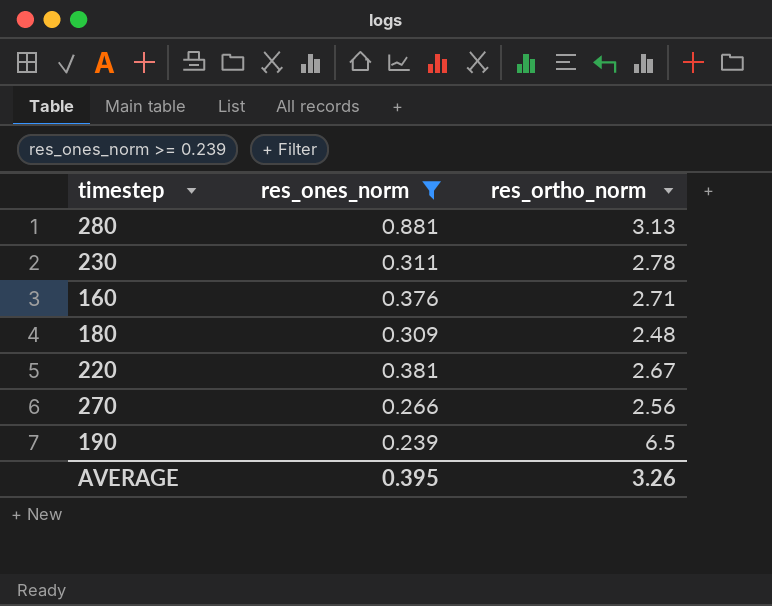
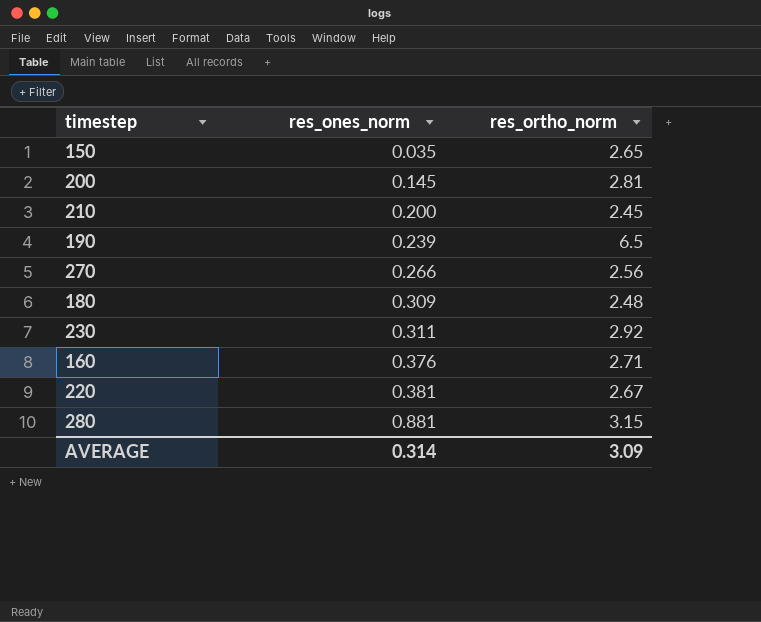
filter: res_ones_norm >= 0.239 -> none
row order: none -> res_ones_norm ascending
230 | res_ortho_norm: 2.78 -> 2.92
280 | res_ortho_norm: 3.13 -> 3.15
AVERAGE | res_ones_norm: 0.395 -> 0.314
AVERAGE | res_ortho_norm: 3.26 -> 3.09

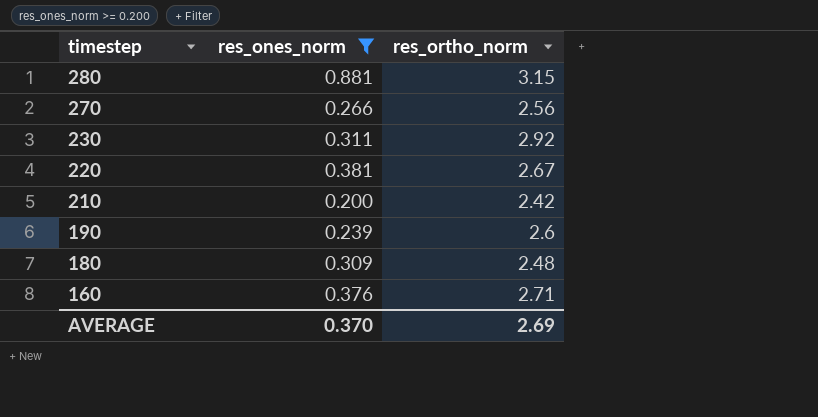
filter: none -> res_ones_norm >= 0.200
row order: res_ones_norm ascending -> timestep descending
210 | res_ortho_norm: 2.45 -> 2.42
190 | res_ortho_norm: 6.5 -> 2.6
AVERAGE | res_ones_norm: 0.314 -> 0.370
AVERAGE | res_ortho_norm: 3.09 -> 2.69

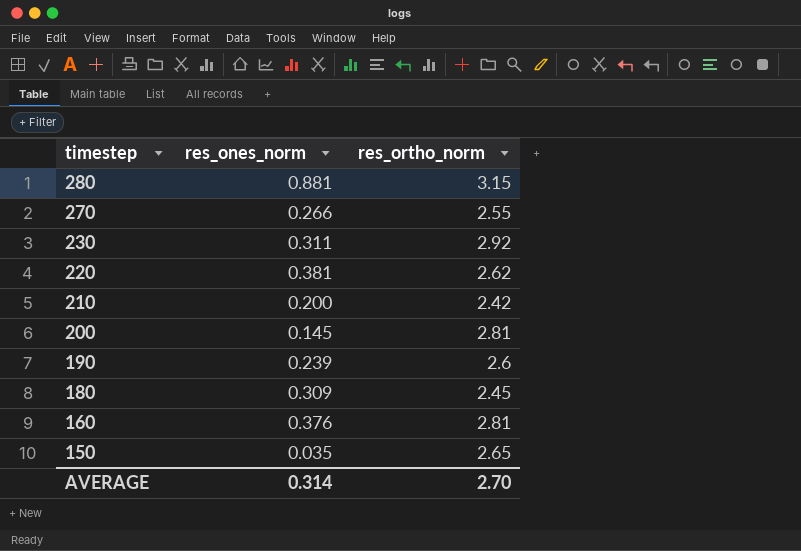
filter: res_ones_norm >= 0.200 -> none
270 | res_ortho_norm: 2.56 -> 2.55
220 | res_ortho_norm: 2.67 -> 2.62
180 | res_ortho_norm: 2.48 -> 2.45
160 | res_ortho_norm: 2.71 -> 2.81
AVERAGE | res_ones_norm: 0.370 -> 0.314
AVERAGE | res_ortho_norm: 2.69 -> 2.70

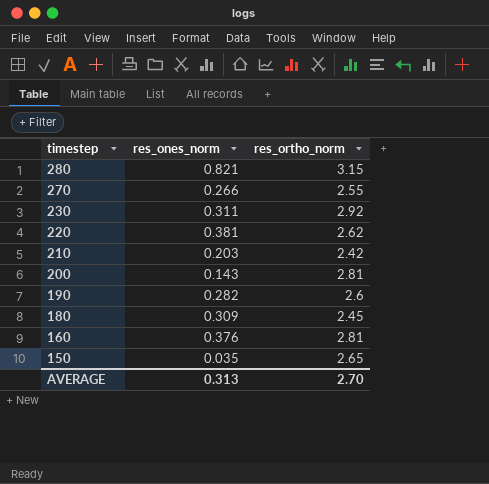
280 | res_ones_norm: 0.881 -> 0.821
210 | res_ones_norm: 0.200 -> 0.203
200 | res_ones_norm: 0.145 -> 0.143
190 | res_ones_norm: 0.239 -> 0.282
AVERAGE | res_ones_norm: 0.314 -> 0.313

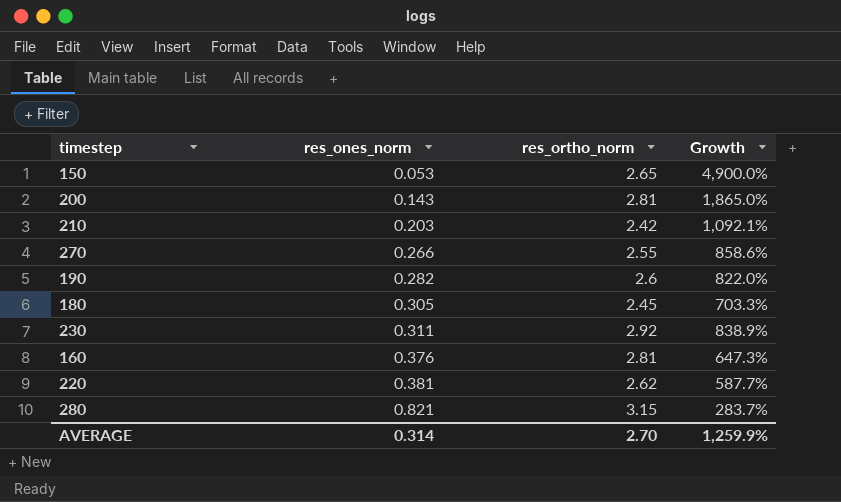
row order: timestep descending -> res_ones_norm ascending
column Growth | formula: none -> ([res_ortho_norm] - [res_ones_norm]) / [res_ones_norm]
150 | res_ones_norm: 0.035 -> 0.053
180 | res_ones_norm: 0.309 -> 0.305
AVERAGE | res_ones_norm: 0.313 -> 0.314

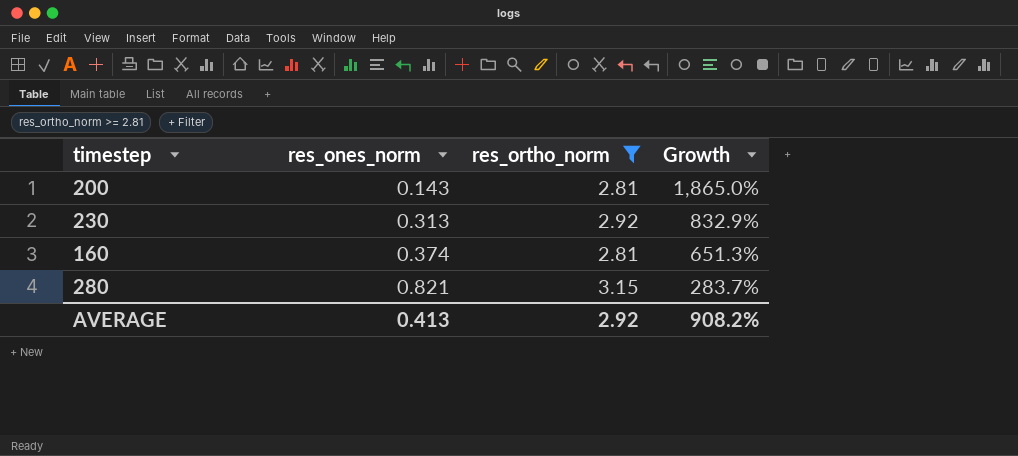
filter: none -> res_ortho_norm >= 2.81
230 | res_ones_norm: 0.311 -> 0.313
230 | Growth: 838.9% -> 832.9%
160 | res_ones_norm: 0.376 -> 0.374
160 | Growth: 647.3% -> 651.3%
AVERAGE | res_ones_norm: 0.314 -> 0.413
AVERAGE | res_ortho_norm: 2.70 -> 2.92
AVERAGE | Growth: 1,259.9% -> 908.2%

